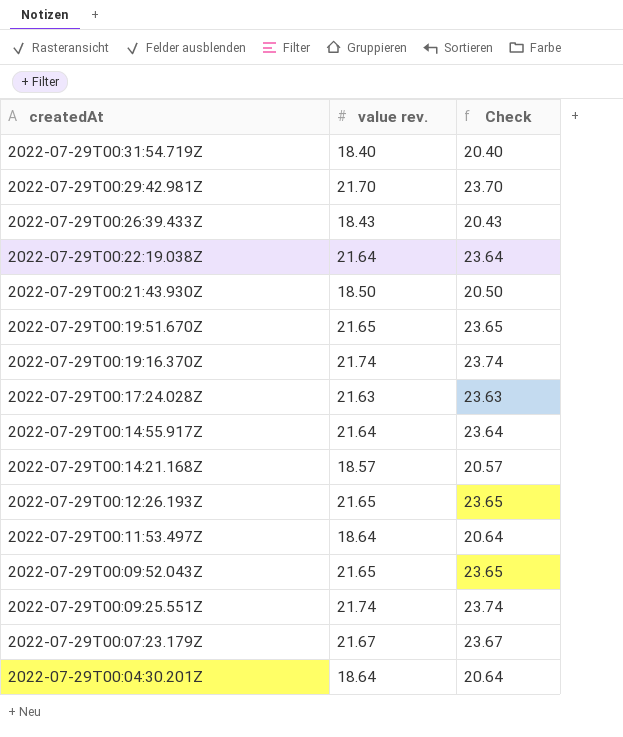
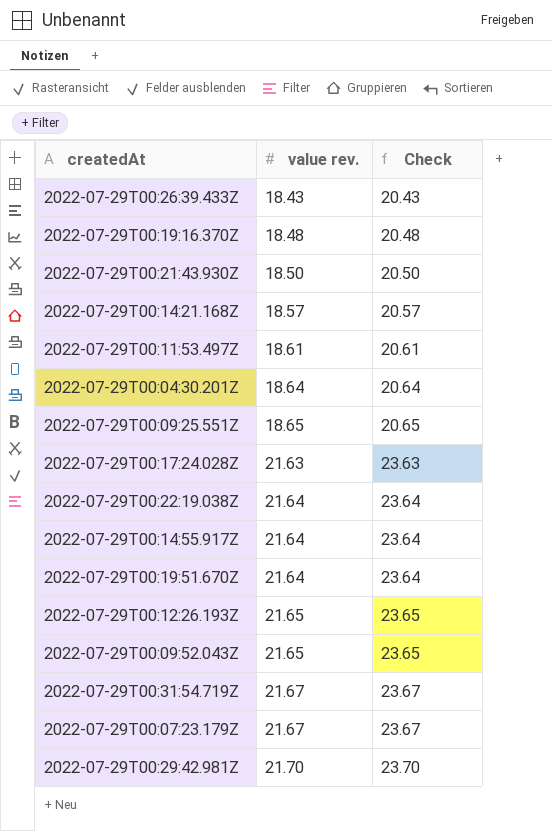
row order: createdAt descending -> value rev. ascending
2022-07-29T00:19:16.370Z | value rev.: 21.74 -> 18.48
2022-07-29T00:19:16.370Z | Check: 23.74 -> 20.48
2022-07-29T00:11:53.497Z | value rev.: 18.64 -> 18.61
2022-07-29T00:11:53.497Z | Check: 20.64 -> 20.61
2022-07-29T00:09:25.551Z | value rev.: 21.74 -> 18.65
2022-07-29T00:09:25.551Z | Check: 23.74 -> 20.65
2022-07-29T00:19:51.670Z | value rev.: 21.65 -> 21.64
2022-07-29T00:19:51.670Z | Check: 23.65 -> 23.64
2022-07-29T00:31:54.719Z | value rev.: 18.40 -> 21.67
2022-07-29T00:31:54.719Z | Check: 20.40 -> 23.67

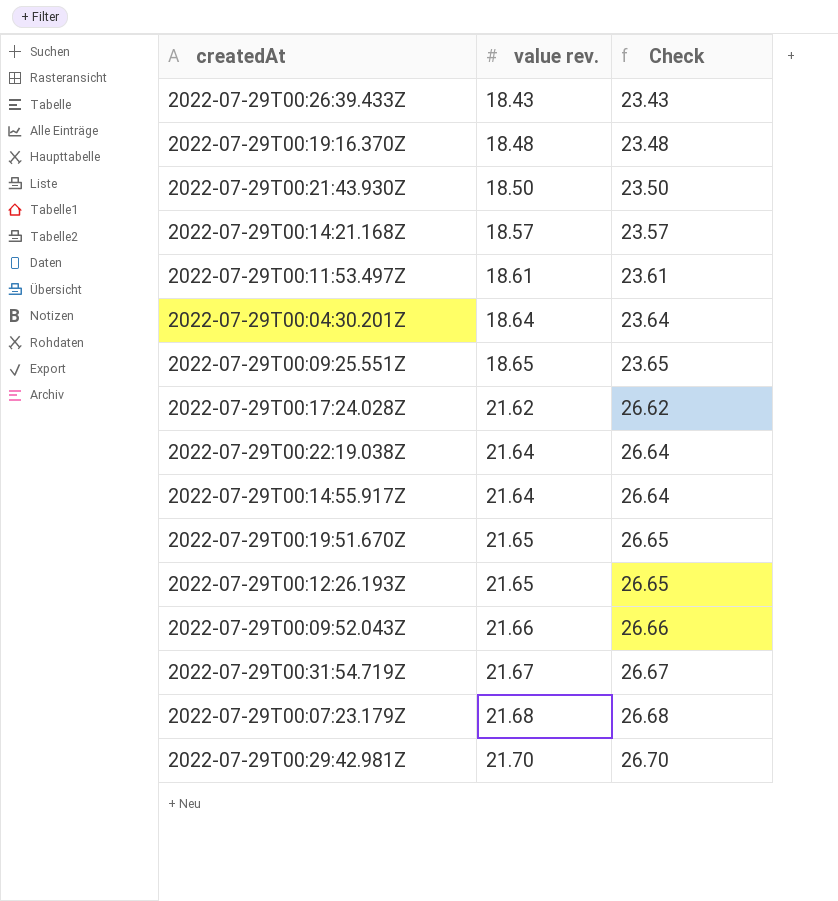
column Check | formula: [value rev.] + 2 -> [value rev.] + 5
2022-07-29T00:17:24.028Z | value rev.: 21.63 -> 21.62
2022-07-29T00:19:51.670Z | value rev.: 21.64 -> 21.65
2022-07-29T00:09:52.043Z | value rev.: 21.65 -> 21.66
2022-07-29T00:07:23.179Z | value rev.: 21.67 -> 21.68

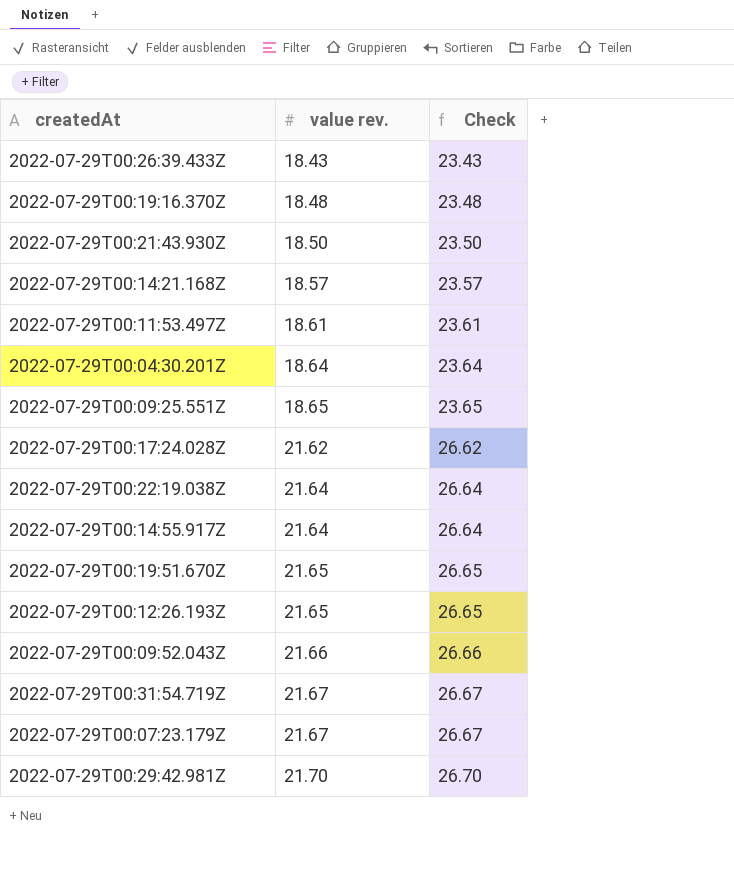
2022-07-29T00:07:23.179Z | value rev.: 21.68 -> 21.67
2022-07-29T00:07:23.179Z | Check: 26.68 -> 26.67

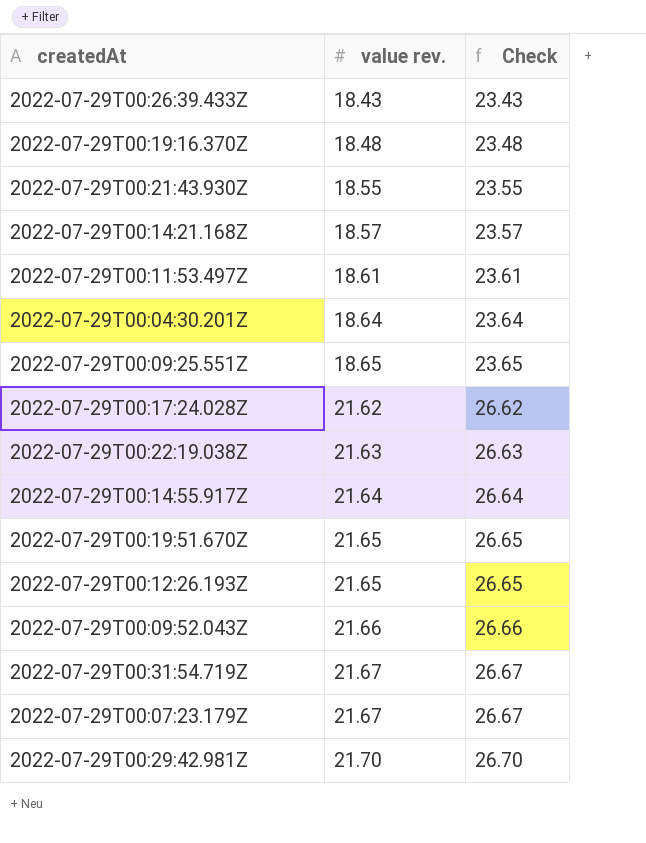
2022-07-29T00:21:43.930Z | value rev.: 18.50 -> 18.55
2022-07-29T00:21:43.930Z | Check: 23.50 -> 23.55
2022-07-29T00:22:19.038Z | value rev.: 21.64 -> 21.63
2022-07-29T00:22:19.038Z | Check: 26.64 -> 26.63

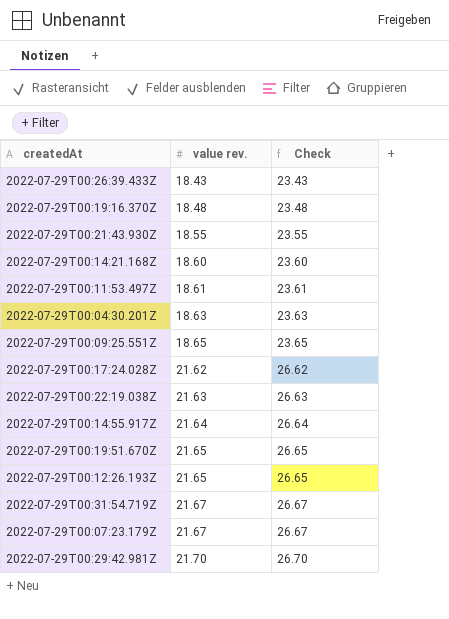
row 2022-07-29T00:09:52.043Z: 21.66 | 26.66 -> none
2022-07-29T00:14:21.168Z | value rev.: 18.57 -> 18.60
2022-07-29T00:14:21.168Z | Check: 23.57 -> 23.60
2022-07-29T00:04:30.201Z | value rev.: 18.64 -> 18.63
2022-07-29T00:04:30.201Z | Check: 23.64 -> 23.63

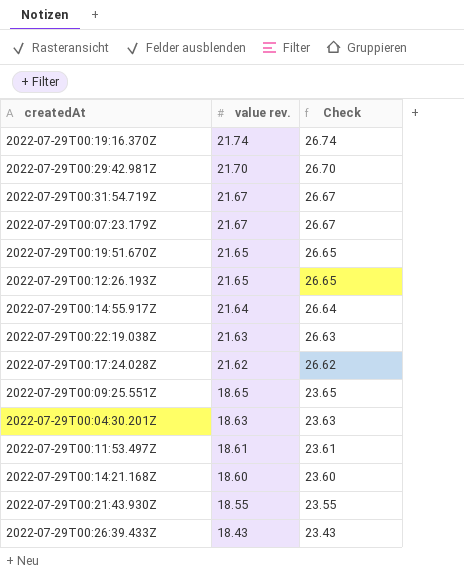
row order: value rev. ascending -> value rev. descending
2022-07-29T00:19:16.370Z | value rev.: 18.48 -> 21.74
2022-07-29T00:19:16.370Z | Check: 23.48 -> 26.74

